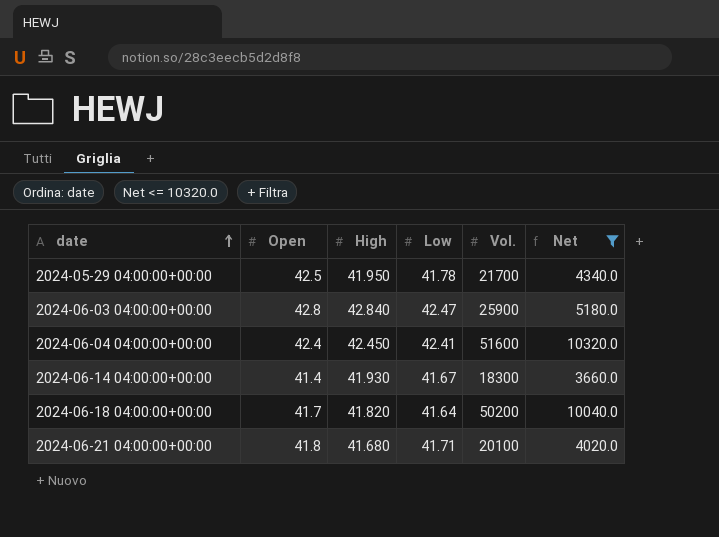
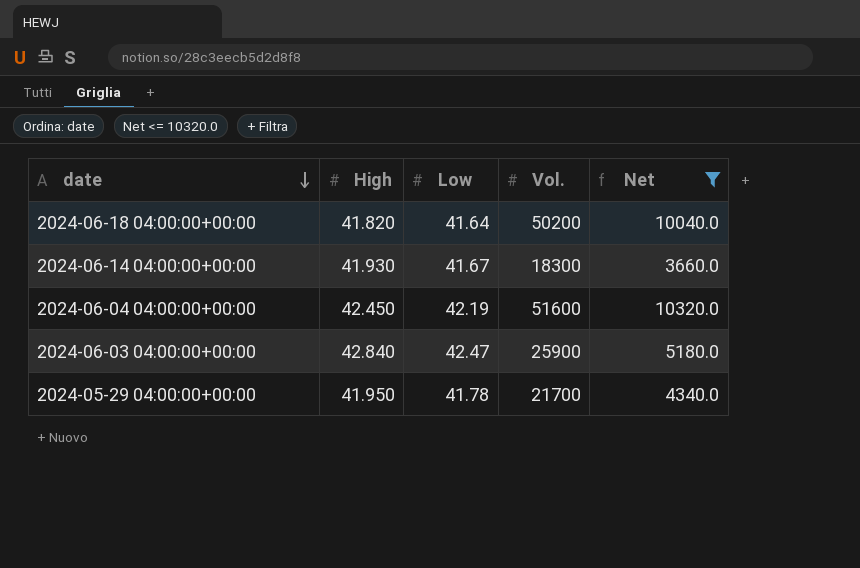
row order: date ascending -> date descending
column Open | position: 2 -> none
row 2024-06-21 04:00:00+00:00: 41.8 | 41.680 | 41.71 | 20100 | 4020.0 -> none
2024-06-04 04:00:00+00:00 | Low: 42.41 -> 42.19

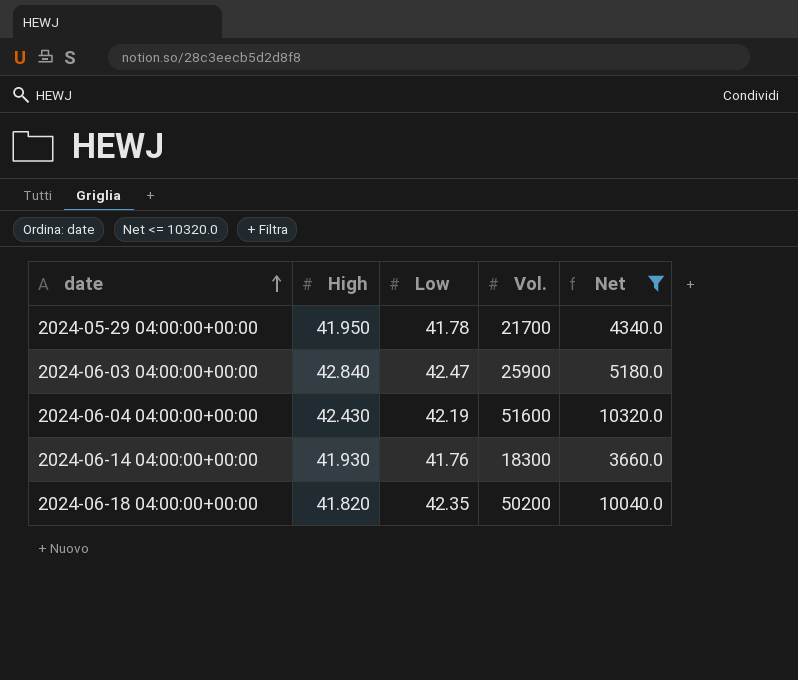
row order: date descending -> date ascending
2024-06-04 04:00:00+00:00 | High: 42.450 -> 42.430
2024-06-14 04:00:00+00:00 | Low: 41.67 -> 41.76
2024-06-18 04:00:00+00:00 | Low: 41.64 -> 42.35

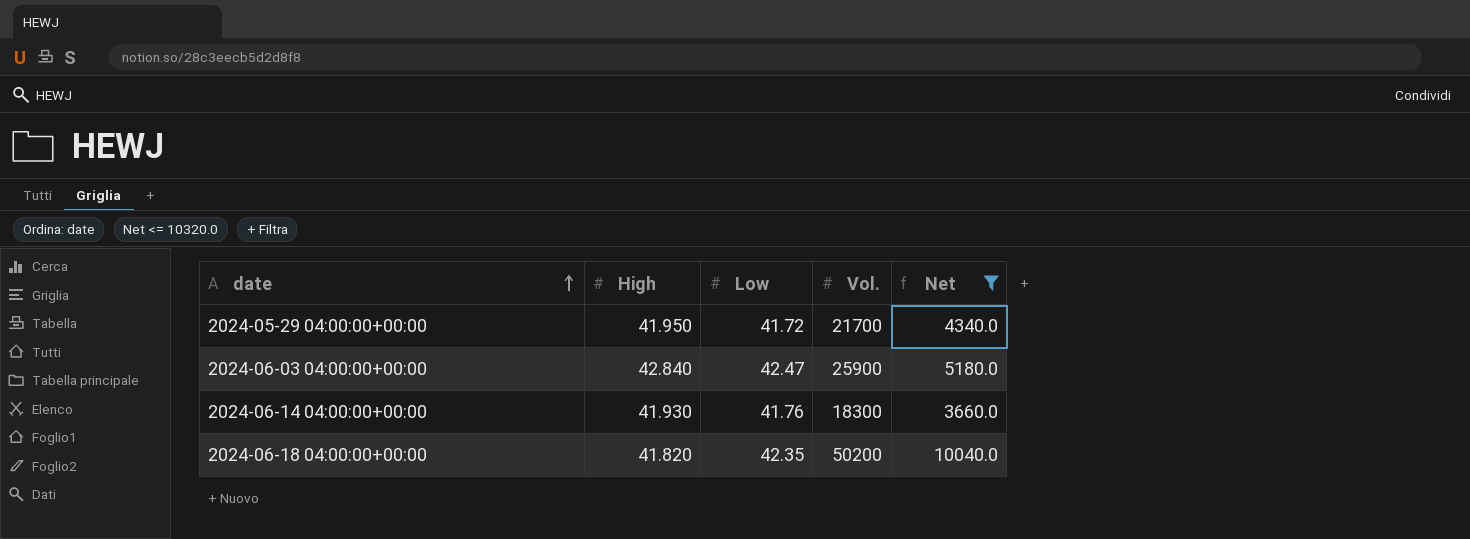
row 2024-06-04 04:00:00+00:00: 42.430 | 42.19 | 51600 | 10320.0 -> none
2024-05-29 04:00:00+00:00 | Low: 41.78 -> 41.72

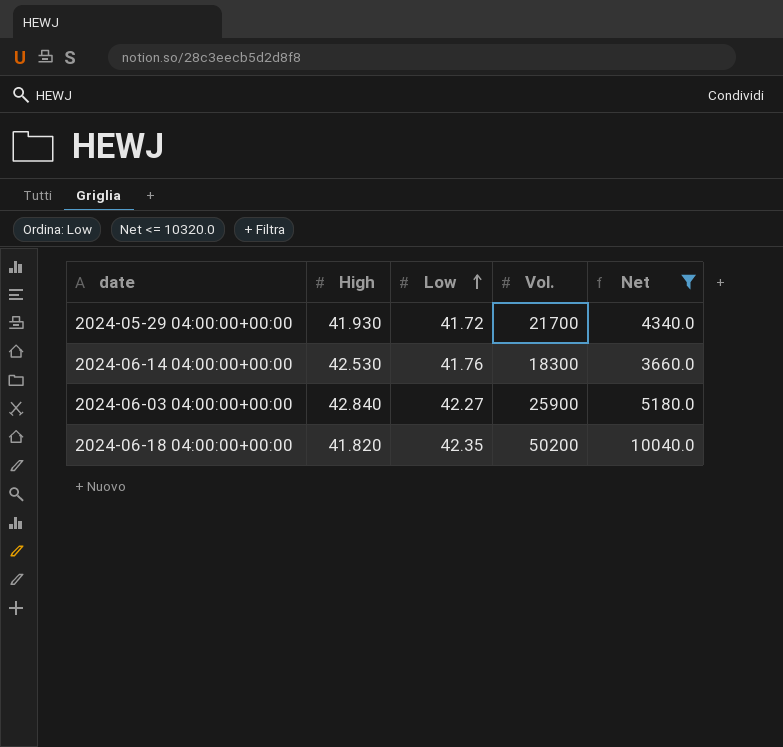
row order: date ascending -> Low ascending
2024-05-29 04:00:00+00:00 | High: 41.950 -> 41.930
2024-06-14 04:00:00+00:00 | High: 41.930 -> 42.530
2024-06-03 04:00:00+00:00 | Low: 42.47 -> 42.27

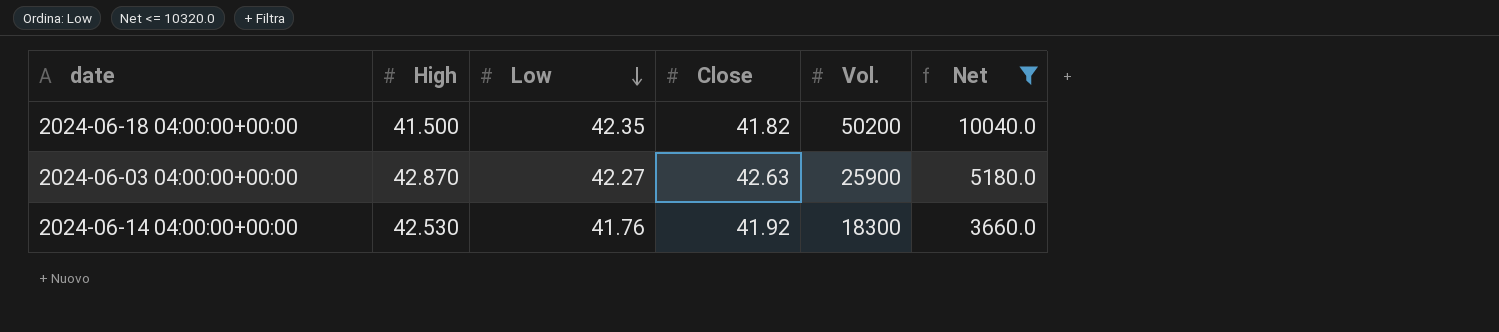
row order: Low ascending -> Low descending
column Close | position: none -> 4
row 2024-05-29 04:00:00+00:00: 41.930 | 41.72 | 21700 | 4340.0 -> none
2024-06-18 04:00:00+00:00 | High: 41.820 -> 41.500
2024-06-03 04:00:00+00:00 | High: 42.840 -> 42.870

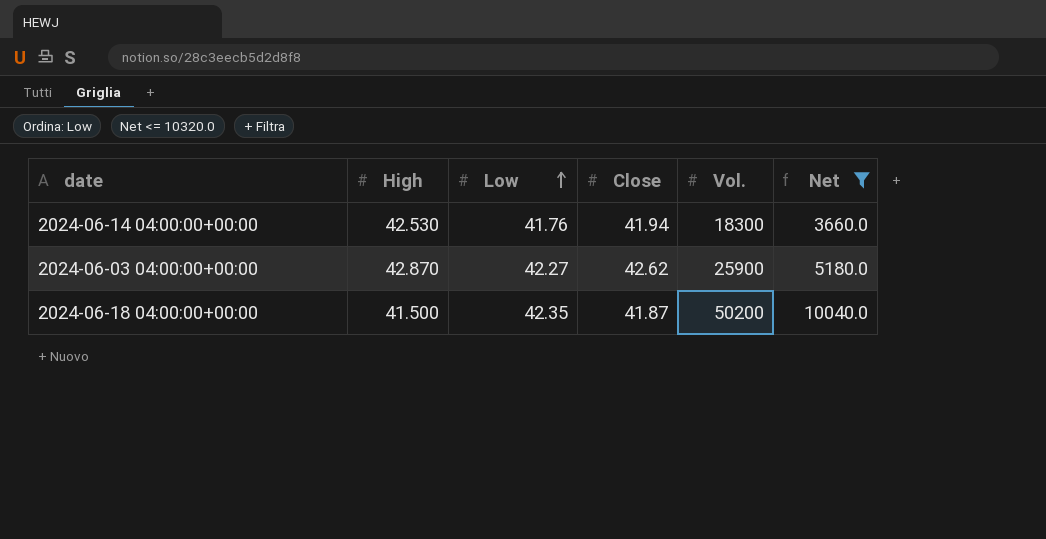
row order: Low descending -> Low ascending
2024-06-14 04:00:00+00:00 | Close: 41.92 -> 41.94
2024-06-03 04:00:00+00:00 | Close: 42.63 -> 42.62
2024-06-18 04:00:00+00:00 | Close: 41.82 -> 41.87

